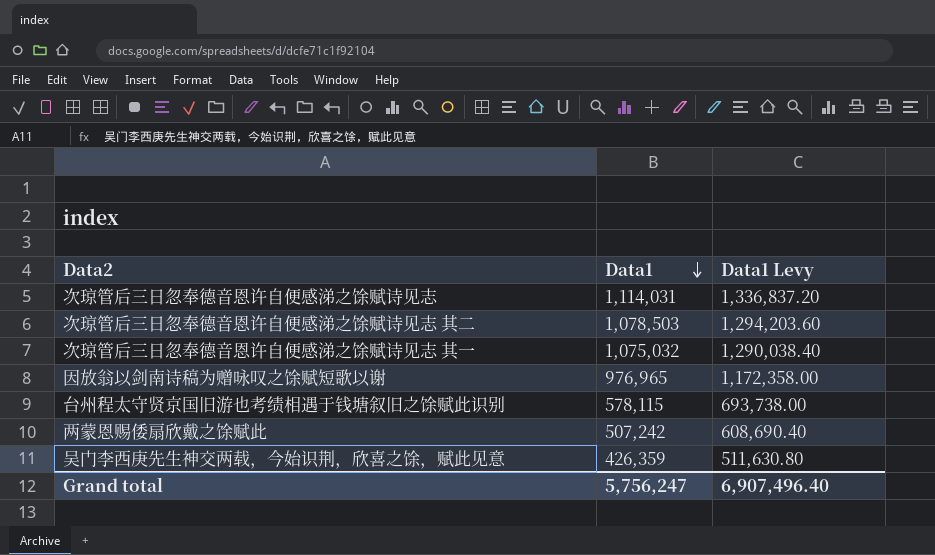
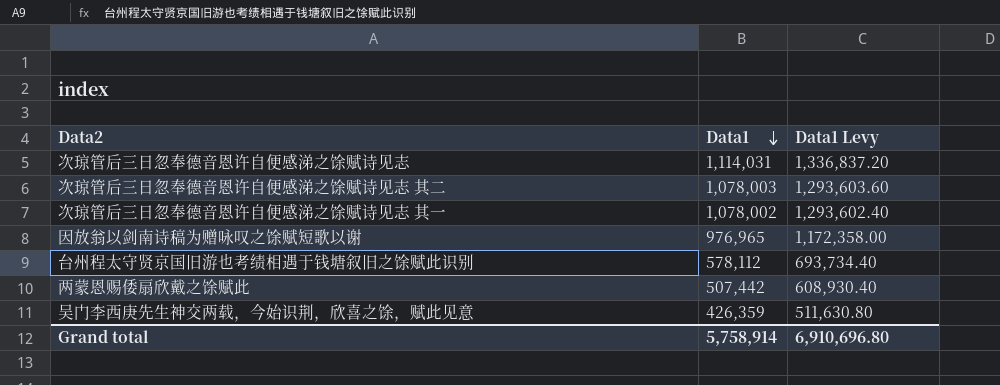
次琼管后三日忽奉德音恩许自便感涕之馀赋诗见志 其二 | Data1: 1,078,503 -> 1,078,003
次琼管后三日忽奉德音恩许自便感涕之馀赋诗见志 其二 | Data1 Levy: 1,294,203.60 -> 1,293,603.60
次琼管后三日忽奉德音恩许自便感涕之馀赋诗见志 其一 | Data1: 1,075,032 -> 1,078,002
次琼管后三日忽奉德音恩许自便感涕之馀赋诗见志 其一 | Data1 Levy: 1,290,038.40 -> 1,293,602.40
台州程太守贤京国旧游也考绩相遇于钱塘叙旧之馀赋此识别 | Data1: 578,115 -> 578,112
台州程太守贤京国旧游也考绩相遇于钱塘叙旧之馀赋此识别 | Data1 Levy: 693,738.00 -> 693,734.40
两蒙恩赐倭扇欣戴之馀赋此 | Data1: 507,242 -> 507,442
两蒙恩赐倭扇欣戴之馀赋此 | Data1 Levy: 608,690.40 -> 608,930.40
Grand total | Data1: 5,756,247 -> 5,758,914
Grand total | Data1 Levy: 6,907,496.40 -> 6,910,696.80

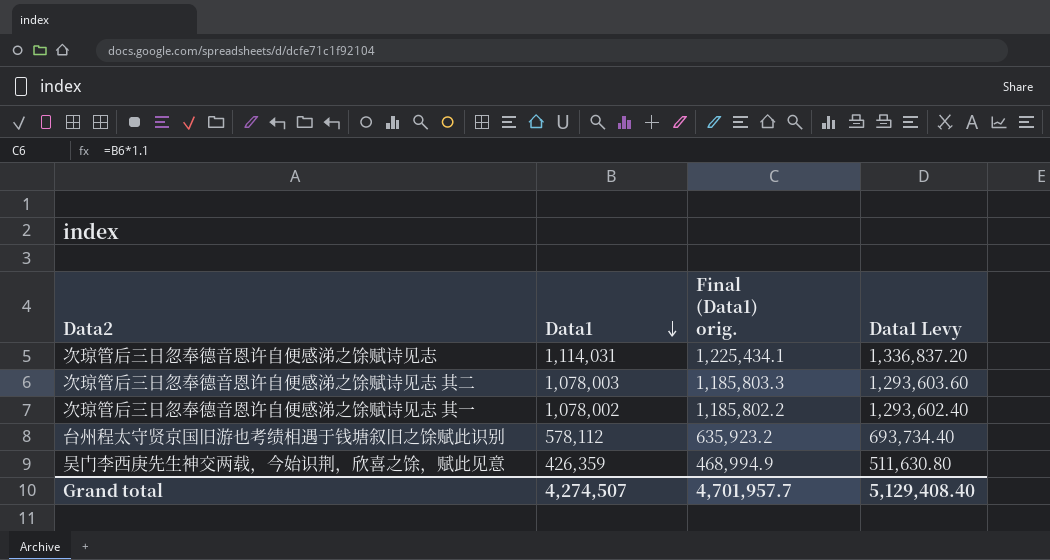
column Final (Data1) orig. | formula: none -> [Data1] * 1.1
row 因放翁以剑南诗稿为赠咏叹之馀赋短歌以谢: 976,965 | 1,172,358.00 -> none
row 两蒙恩赐倭扇欣戴之馀赋此: 507,442 | 608,930.40 -> none
Grand total | Data1: 5,758,914 -> 4,274,507
Grand total | Data1 Levy: 6,910,696.80 -> 5,129,408.40

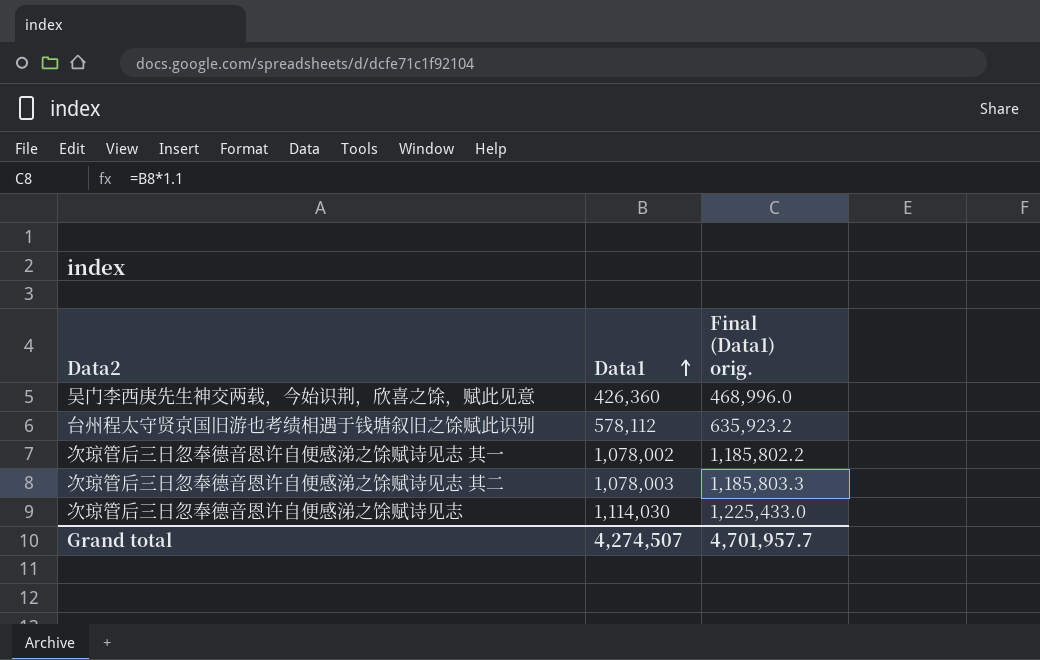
row order: Data1 descending -> Data1 ascending
column Data1 Levy | formula: [Data1] * 1.2 -> none
吴门李西庚先生神交两载，今始识荆，欣喜之馀，赋此见意 | Data1: 426,359 -> 426,360
吴门李西庚先生神交两载，今始识荆，欣喜之馀，赋此见意 | Final (Data1) orig.: 468,994.9 -> 468,996.0
次琼管后三日忽奉德音恩许自便感涕之馀赋诗见志 | Data1: 1,114,031 -> 1,114,030
次琼管后三日忽奉德音恩许自便感涕之馀赋诗见志 | Final (Data1) orig.: 1,225,434.1 -> 1,225,433.0

